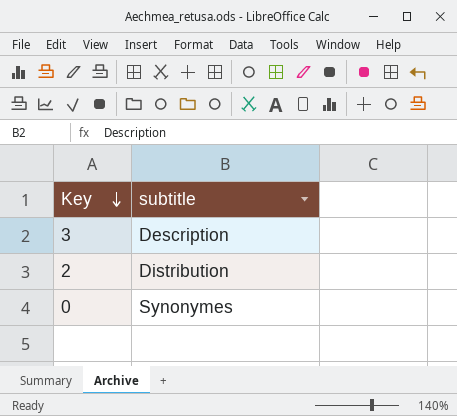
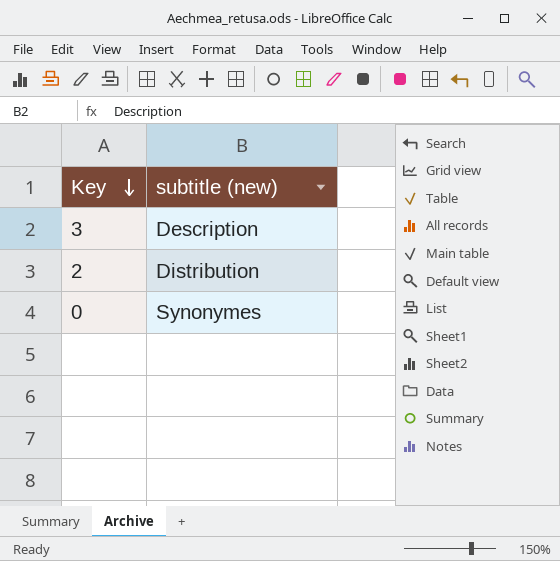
column name: subtitle -> subtitle (new)

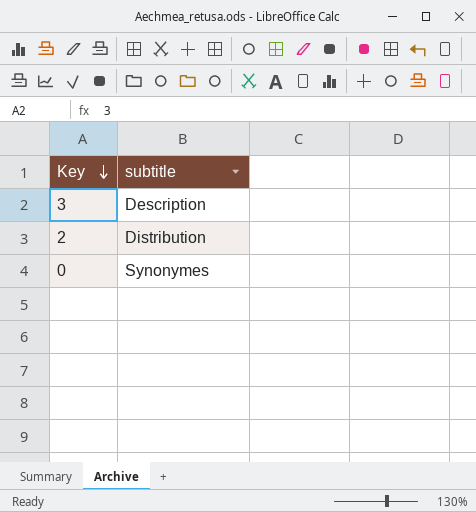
column name: subtitle (new) -> subtitle

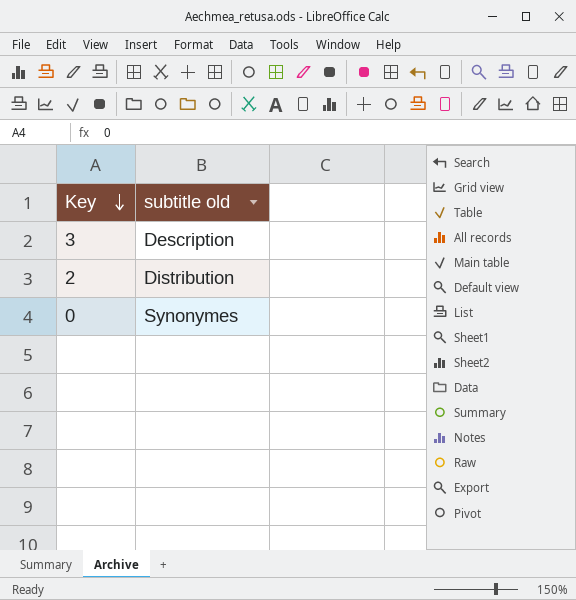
column name: subtitle -> subtitle old

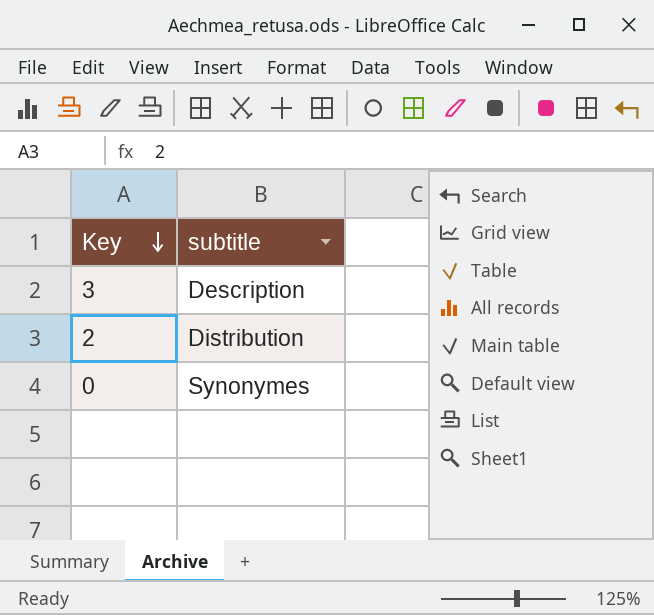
column name: subtitle old -> subtitle

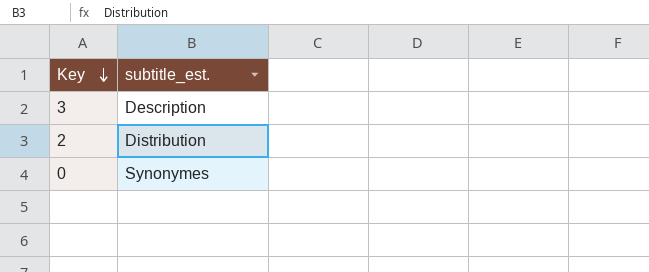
column name: subtitle -> subtitle_est.

